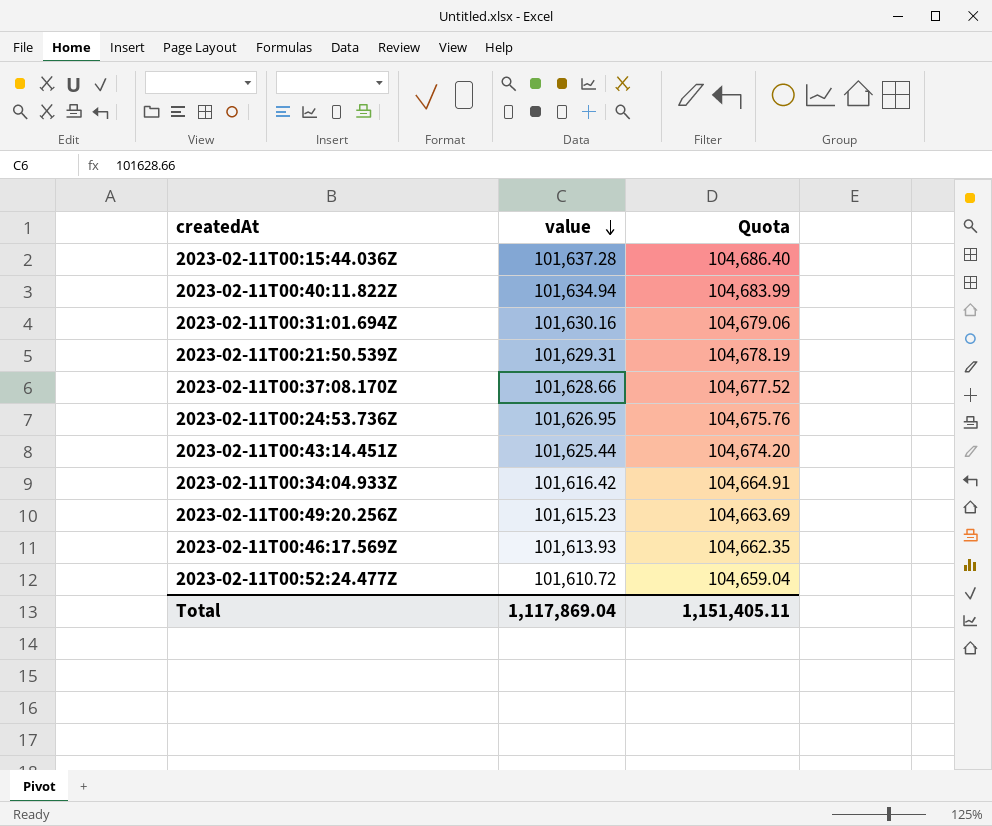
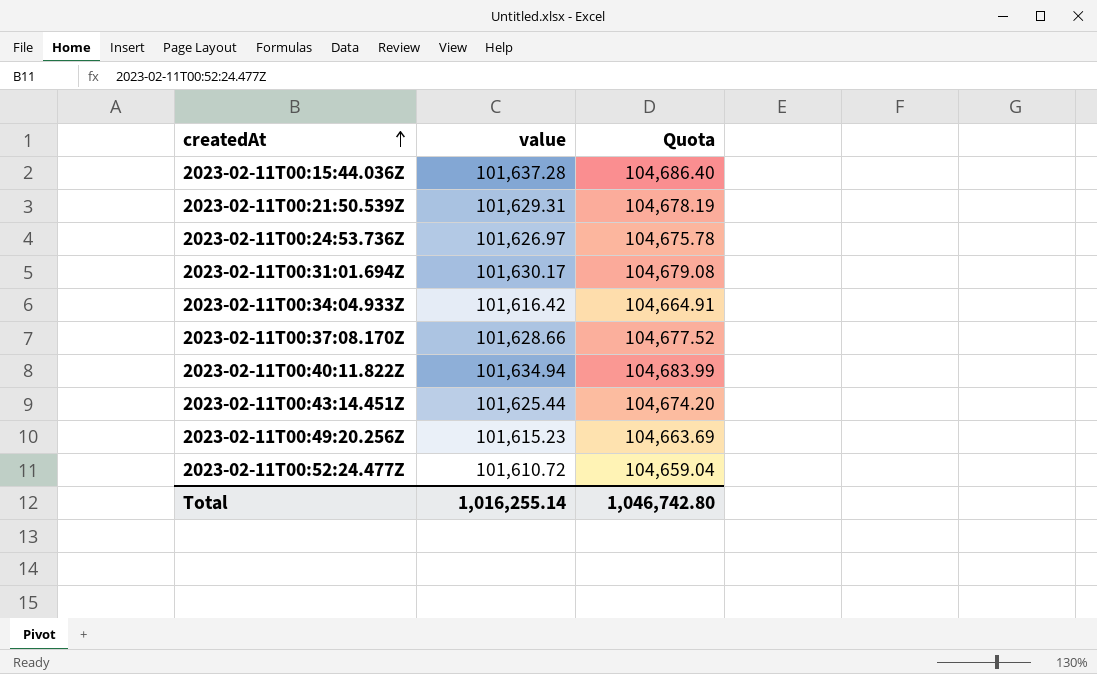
row order: value descending -> createdAt ascending
row 2023-02-11T00:46:17.569Z: 101,613.93 | 104,662.35 -> none
2023-02-11T00:24:53.736Z | value: 101,626.95 -> 101,626.97
2023-02-11T00:24:53.736Z | Quota: 104,675.76 -> 104,675.78
2023-02-11T00:31:01.694Z | value: 101,630.16 -> 101,630.17
2023-02-11T00:31:01.694Z | Quota: 104,679.06 -> 104,679.08
Total | value: 1,117,869.04 -> 1,016,255.14
Total | Quota: 1,151,405.11 -> 1,046,742.80

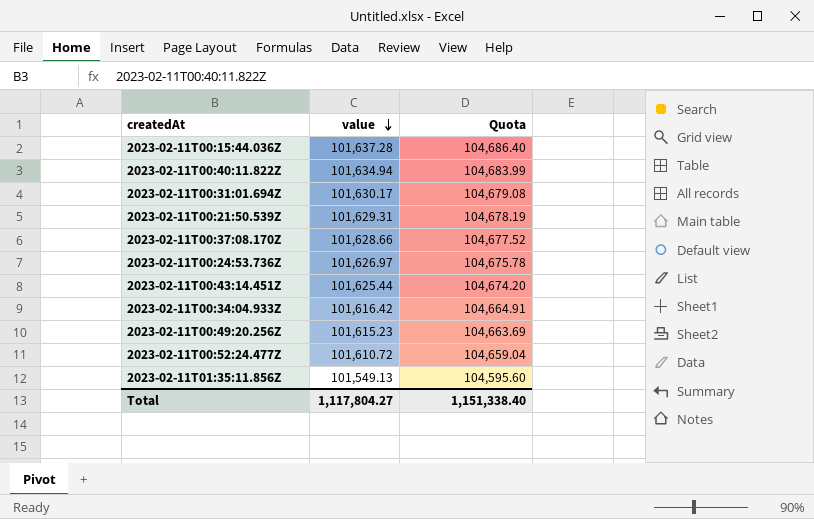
row order: createdAt ascending -> value descending
row 2023-02-11T01:35:11.856Z: none -> 101,549.13 | 104,595.60
Total | value: 1,016,255.14 -> 1,117,804.27
Total | Quota: 1,046,742.80 -> 1,151,338.40

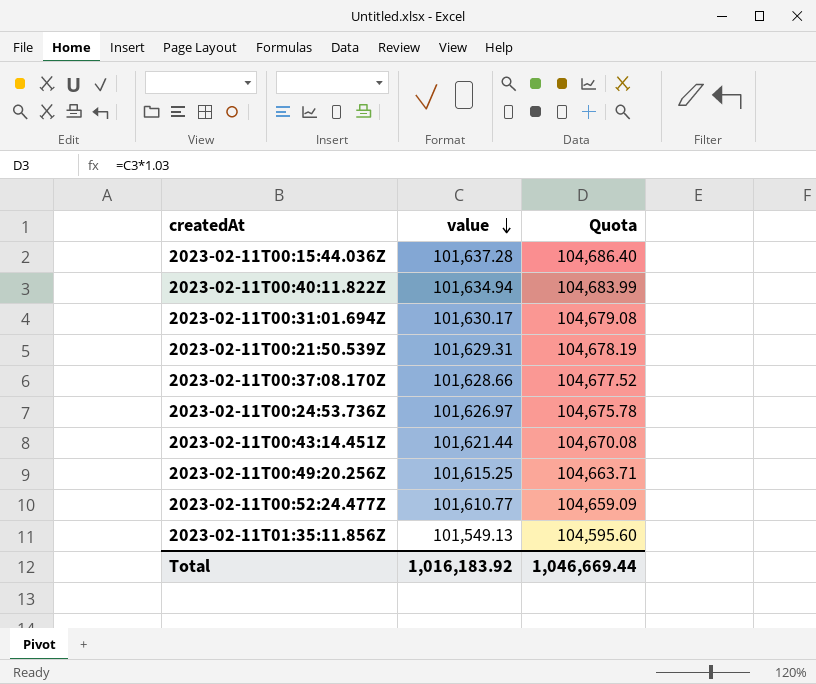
row 2023-02-11T00:34:04.933Z: 101,616.42 | 104,664.91 -> none
2023-02-11T00:43:14.451Z | value: 101,625.44 -> 101,621.44
2023-02-11T00:43:14.451Z | Quota: 104,674.20 -> 104,670.08
2023-02-11T00:49:20.256Z | value: 101,615.23 -> 101,615.25
2023-02-11T00:49:20.256Z | Quota: 104,663.69 -> 104,663.71
2023-02-11T00:52:24.477Z | value: 101,610.72 -> 101,610.77
2023-02-11T00:52:24.477Z | Quota: 104,659.04 -> 104,659.09
Total | value: 1,117,804.27 -> 1,016,183.92
Total | Quota: 1,151,338.40 -> 1,046,669.44

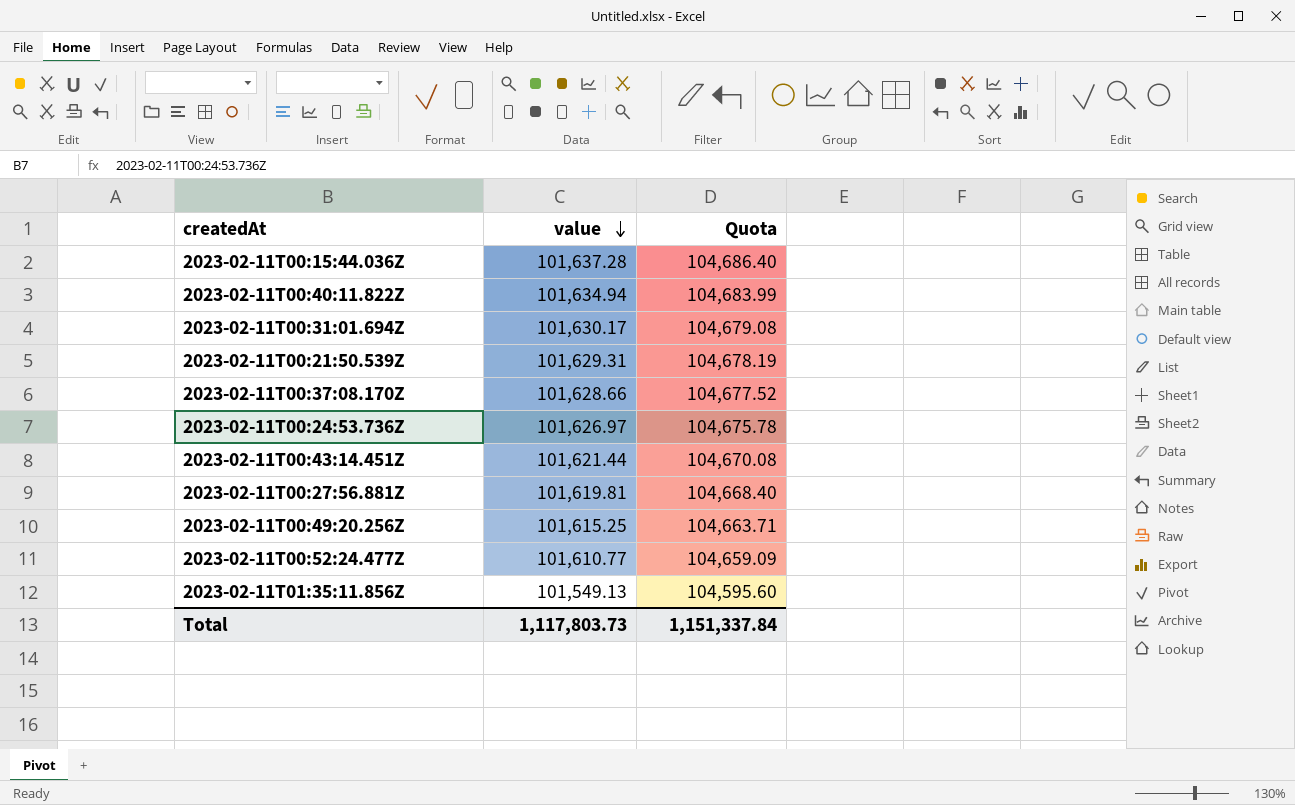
row 2023-02-11T00:27:56.881Z: none -> 101,619.81 | 104,668.40
Total | value: 1,016,183.92 -> 1,117,803.73
Total | Quota: 1,046,669.44 -> 1,151,337.84

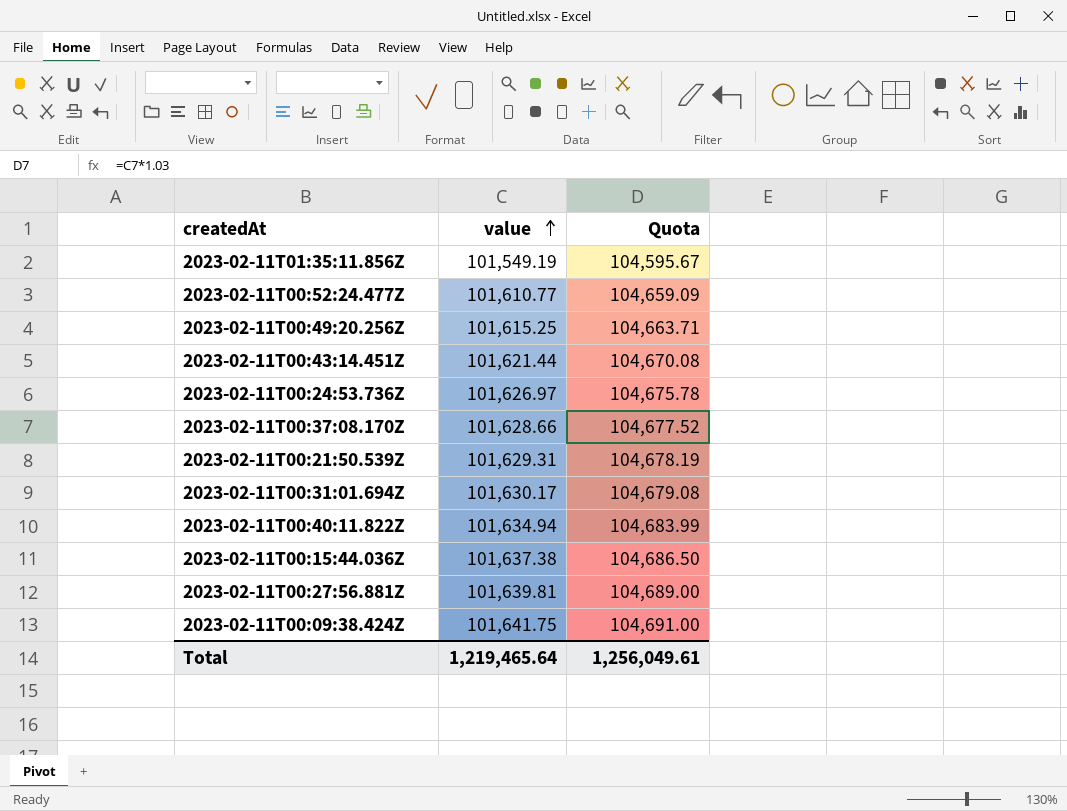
row order: value descending -> value ascending
2023-02-11T01:35:11.856Z | value: 101,549.13 -> 101,549.19
2023-02-11T01:35:11.856Z | Quota: 104,595.60 -> 104,595.67
2023-02-11T00:15:44.036Z | value: 101,637.28 -> 101,637.38
2023-02-11T00:15:44.036Z | Quota: 104,686.40 -> 104,686.50
2023-02-11T00:27:56.881Z | value: 101,619.81 -> 101,639.81
2023-02-11T00:27:56.881Z | Quota: 104,668.40 -> 104,689.00
row 2023-02-11T00:09:38.424Z: none -> 101,641.75 | 104,691.00
Total | value: 1,117,803.73 -> 1,219,465.64
Total | Quota: 1,151,337.84 -> 1,256,049.61

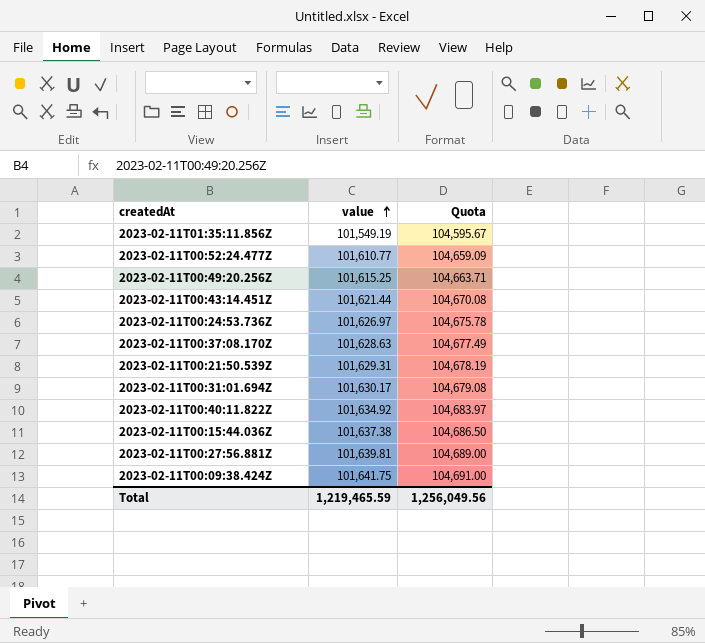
2023-02-11T00:37:08.170Z | value: 101,628.66 -> 101,628.63
2023-02-11T00:37:08.170Z | Quota: 104,677.52 -> 104,677.49
2023-02-11T00:40:11.822Z | value: 101,634.94 -> 101,634.92
2023-02-11T00:40:11.822Z | Quota: 104,683.99 -> 104,683.97
Total | value: 1,219,465.64 -> 1,219,465.59
Total | Quota: 1,256,049.61 -> 1,256,049.56

